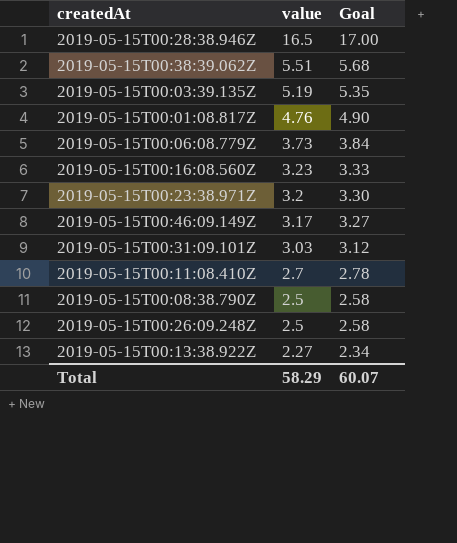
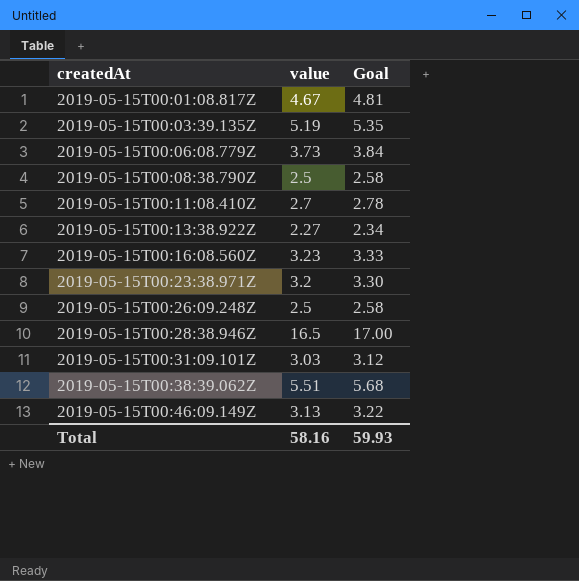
row order: value descending -> createdAt ascending
2019-05-15T00:01:08.817Z | value: 4.76 -> 4.67
2019-05-15T00:01:08.817Z | Goal: 4.90 -> 4.81
2019-05-15T00:46:09.149Z | value: 3.17 -> 3.13
2019-05-15T00:46:09.149Z | Goal: 3.27 -> 3.22
Total | value: 58.29 -> 58.16
Total | Goal: 60.07 -> 59.93

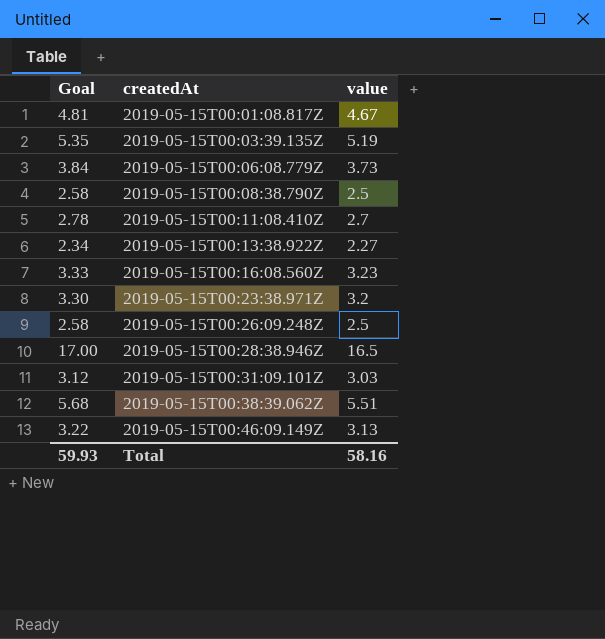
column Goal | position: 3 -> 1

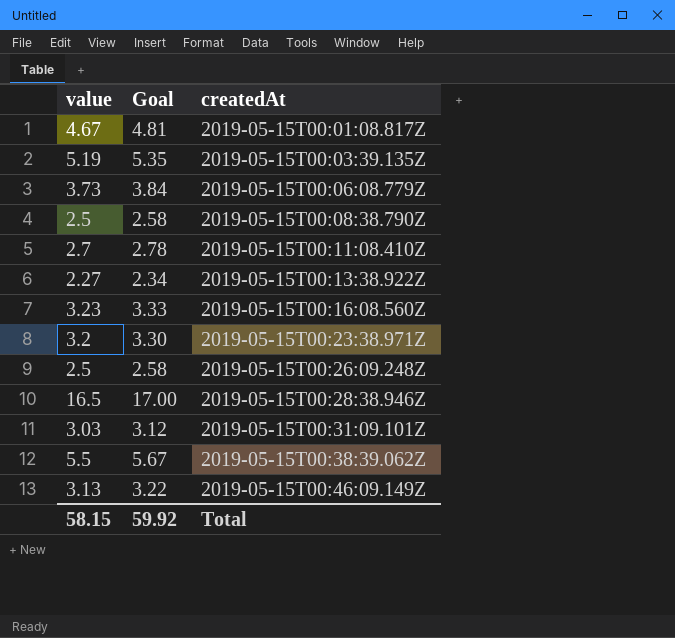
column value | position: 3 -> 1
2019-05-15T00:38:39.062Z | value: 5.51 -> 5.5
2019-05-15T00:38:39.062Z | Goal: 5.68 -> 5.67
Total | value: 58.16 -> 58.15
Total | Goal: 59.93 -> 59.92

